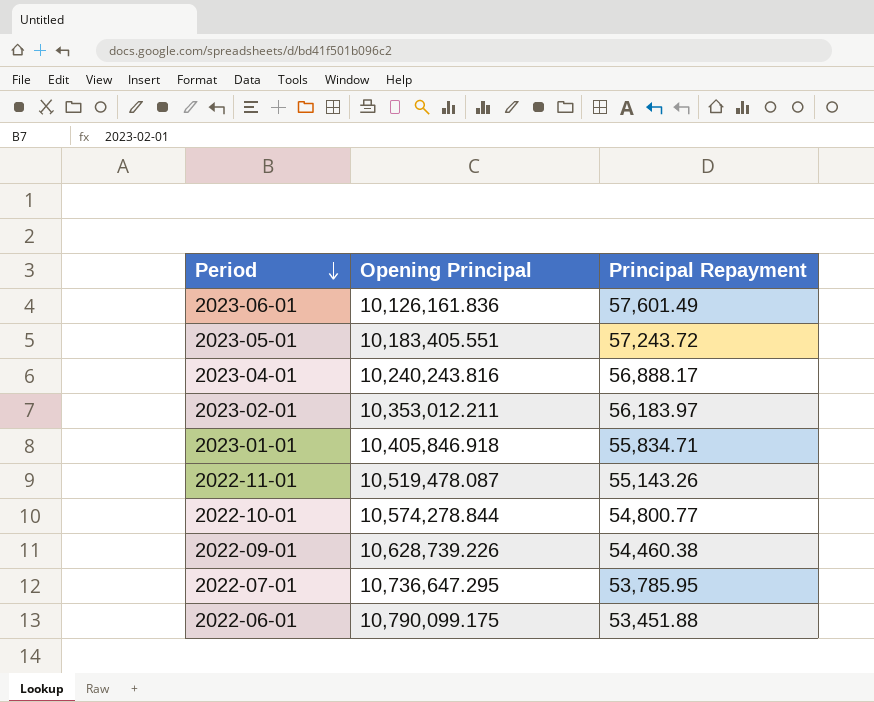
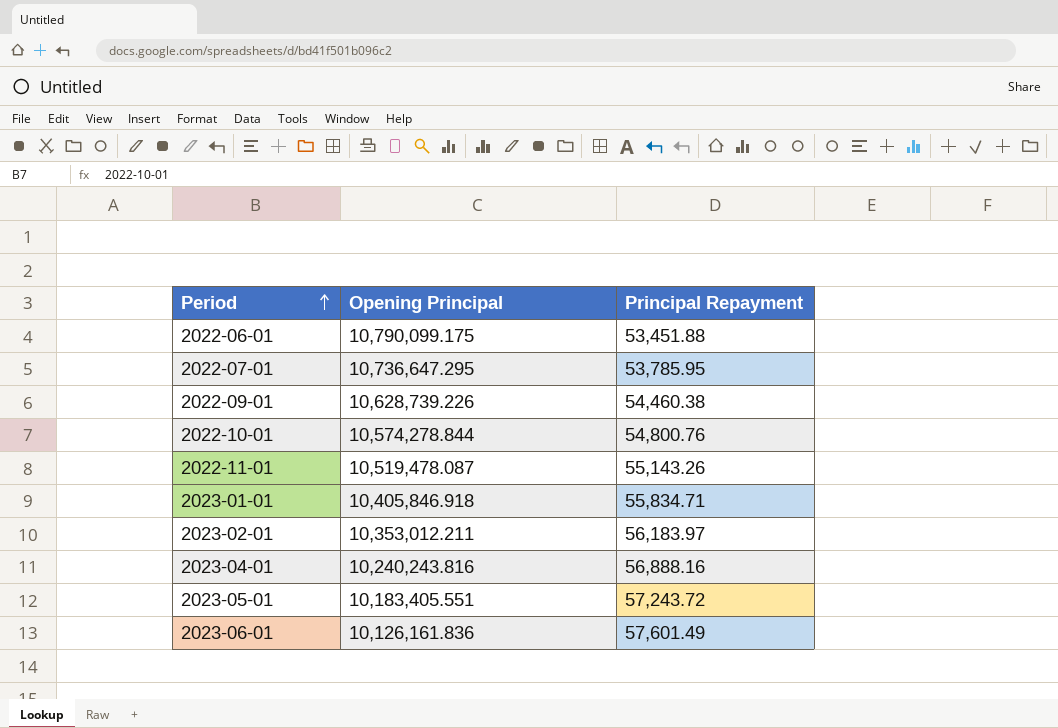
row order: Period descending -> Period ascending
2022-10-01 | Principal Repayment: 54,800.77 -> 54,800.76
2023-04-01 | Principal Repayment: 56,888.17 -> 56,888.16

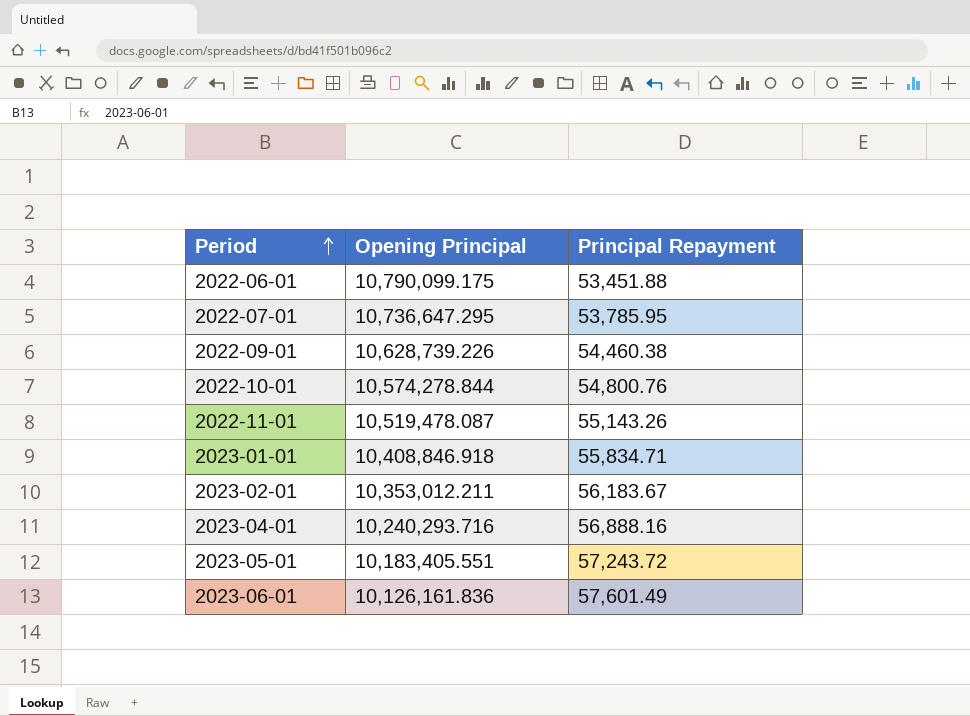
2023-01-01 | Opening Principal: 10,405,846.918 -> 10,408,846.918
2023-02-01 | Principal Repayment: 56,183.97 -> 56,183.67
2023-04-01 | Opening Principal: 10,240,243.816 -> 10,240,293.716

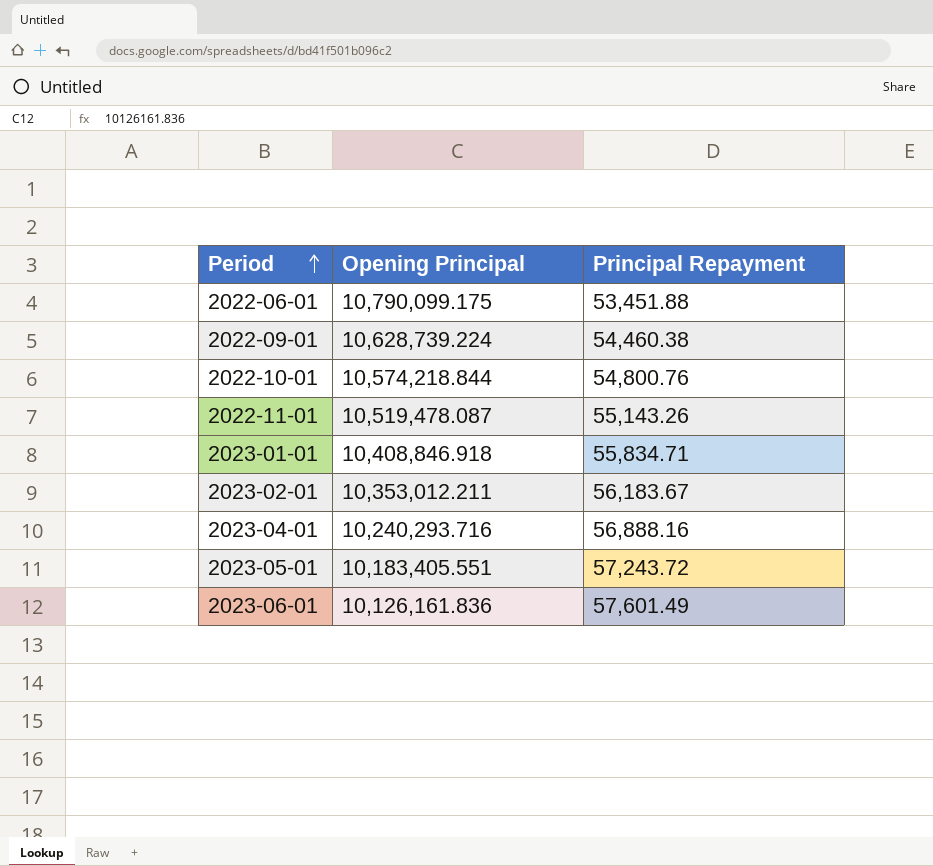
row 2022-07-01: 10,736,647.295 | 53,785.95 -> none
2022-09-01 | Opening Principal: 10,628,739.226 -> 10,628,739.224
2022-10-01 | Opening Principal: 10,574,278.844 -> 10,574,218.844

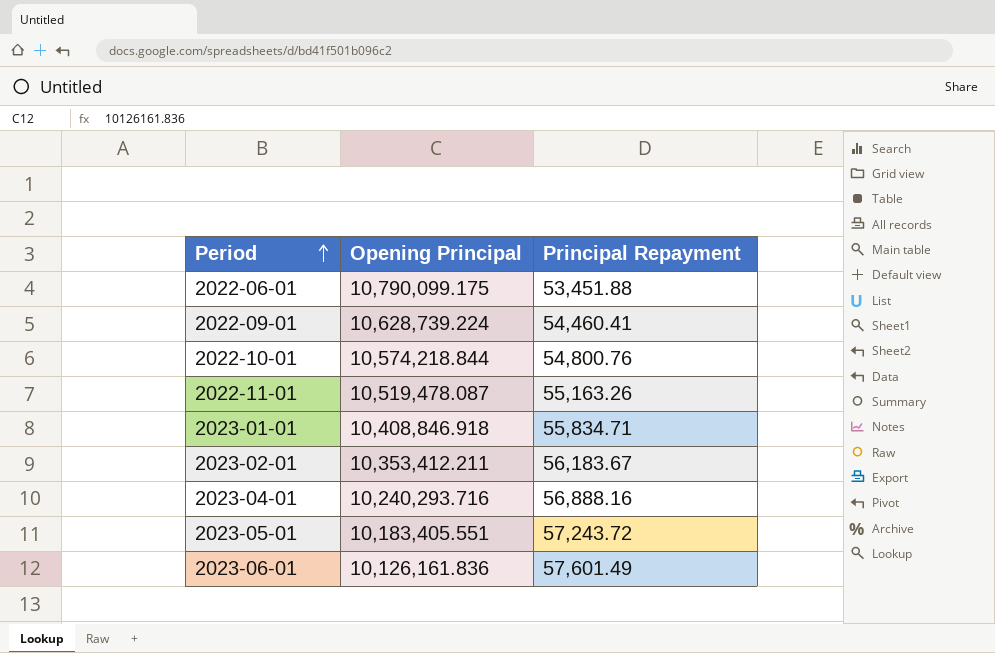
2022-09-01 | Principal Repayment: 54,460.38 -> 54,460.41
2022-11-01 | Principal Repayment: 55,143.26 -> 55,163.26
2023-02-01 | Opening Principal: 10,353,012.211 -> 10,353,412.211

